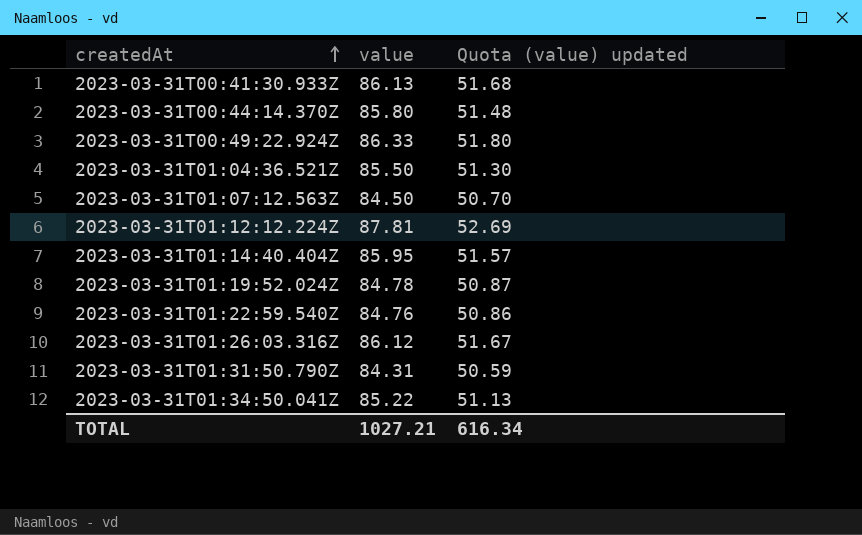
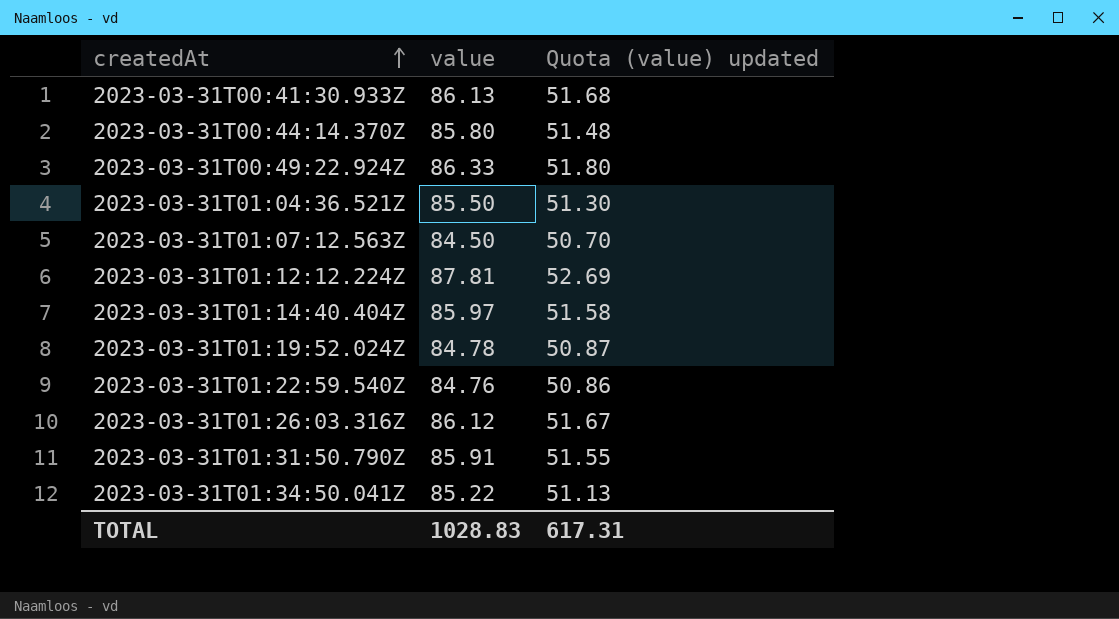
2023-03-31T01:14:40.404Z | value: 85.95 -> 85.97
2023-03-31T01:14:40.404Z | Quota (value) updated: 51.57 -> 51.58
2023-03-31T01:31:50.790Z | value: 84.31 -> 85.91
2023-03-31T01:31:50.790Z | Quota (value) updated: 50.59 -> 51.55
TOTAL | value: 1027.21 -> 1028.83
TOTAL | Quota (value) updated: 616.34 -> 617.31

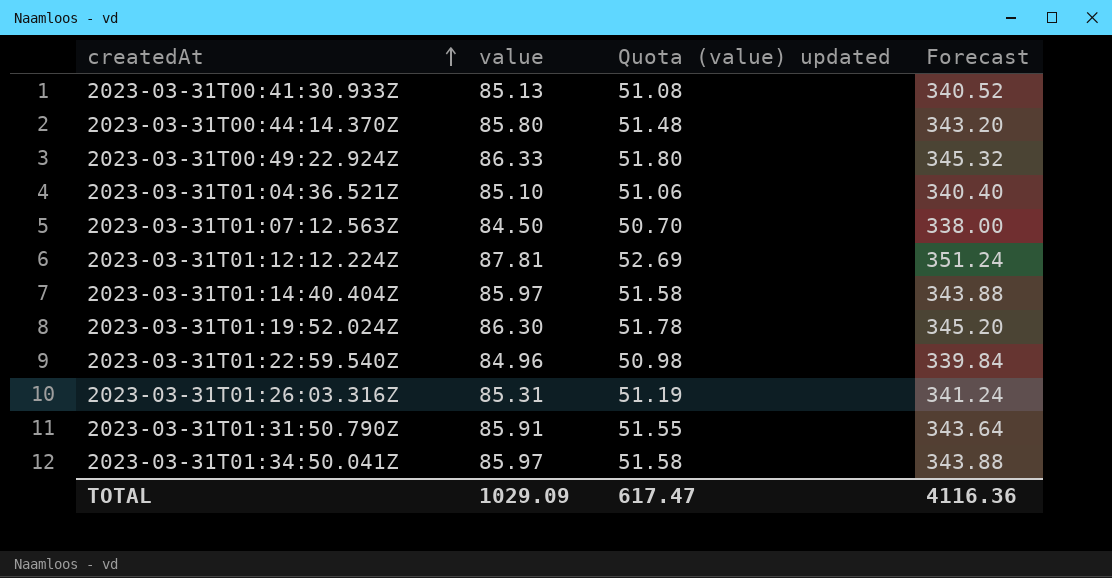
column Forecast | formula: none -> [value] * 4
2023-03-31T00:41:30.933Z | value: 86.13 -> 85.13
2023-03-31T00:41:30.933Z | Quota (value) updated: 51.68 -> 51.08
2023-03-31T01:04:36.521Z | value: 85.50 -> 85.10
2023-03-31T01:04:36.521Z | Quota (value) updated: 51.30 -> 51.06
2023-03-31T01:19:52.024Z | value: 84.78 -> 86.30
2023-03-31T01:19:52.024Z | Quota (value) updated: 50.87 -> 51.78
2023-03-31T01:22:59.540Z | value: 84.76 -> 84.96
2023-03-31T01:22:59.540Z | Quota (value) updated: 50.86 -> 50.98
2023-03-31T01:26:03.316Z | value: 86.12 -> 85.31
2023-03-31T01:26:03.316Z | Quota (value) updated: 51.67 -> 51.19
2023-03-31T01:34:50.041Z | value: 85.22 -> 85.97
2023-03-31T01:34:50.041Z | Quota (value) updated: 51.13 -> 51.58
TOTAL | value: 1028.83 -> 1029.09
TOTAL | Quota (value) updated: 617.31 -> 617.47

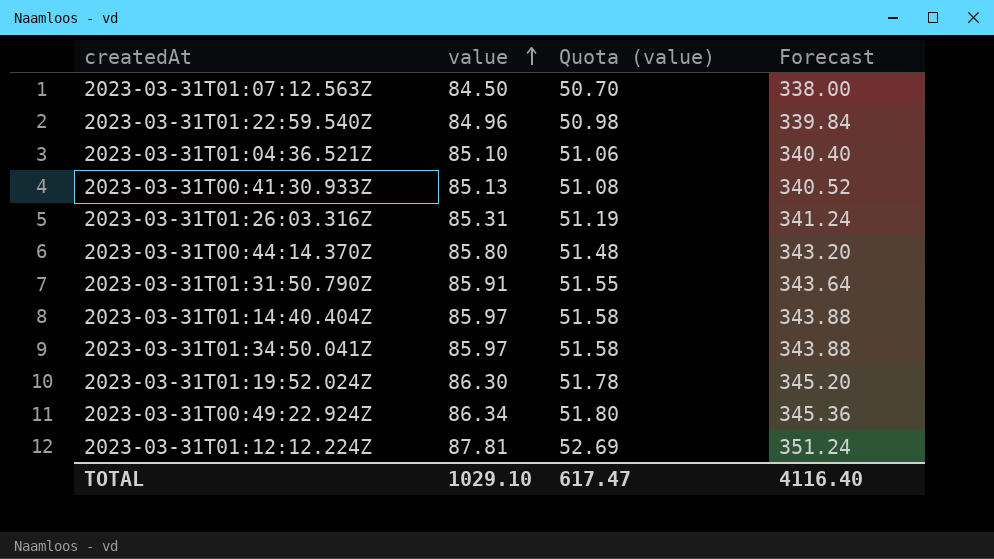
row order: createdAt ascending -> value ascending
column name: Quota (value) updated -> Quota (value)
2023-03-31T00:49:22.924Z | value: 86.33 -> 86.34
2023-03-31T00:49:22.924Z | Forecast: 345.32 -> 345.36
TOTAL | value: 1029.09 -> 1029.10
TOTAL | Forecast: 4116.36 -> 4116.40

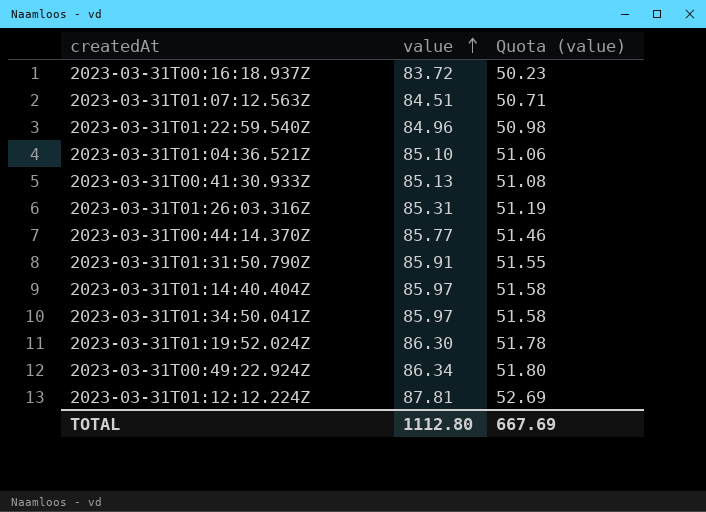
column Forecast | formula: [value] * 4 -> none
row 2023-03-31T00:16:18.937Z: none -> 83.72 | 50.23
2023-03-31T01:07:12.563Z | value: 84.50 -> 84.51
2023-03-31T01:07:12.563Z | Quota (value): 50.70 -> 50.71
2023-03-31T00:44:14.370Z | value: 85.80 -> 85.77
2023-03-31T00:44:14.370Z | Quota (value): 51.48 -> 51.46
TOTAL | value: 1029.10 -> 1112.80
TOTAL | Quota (value): 617.47 -> 667.69

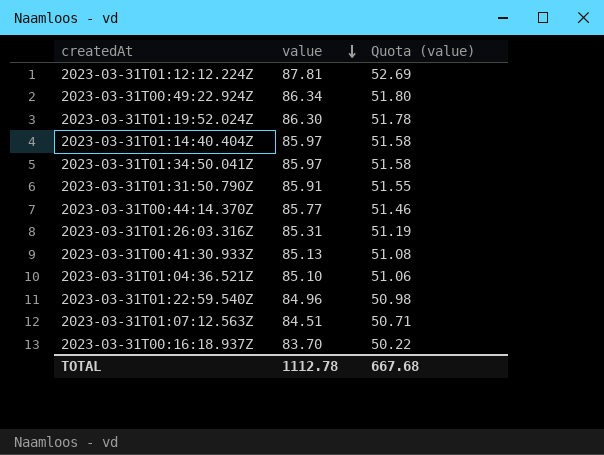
row order: value ascending -> value descending
2023-03-31T00:16:18.937Z | value: 83.72 -> 83.70
2023-03-31T00:16:18.937Z | Quota (value): 50.23 -> 50.22
TOTAL | value: 1112.80 -> 1112.78
TOTAL | Quota (value): 667.69 -> 667.68

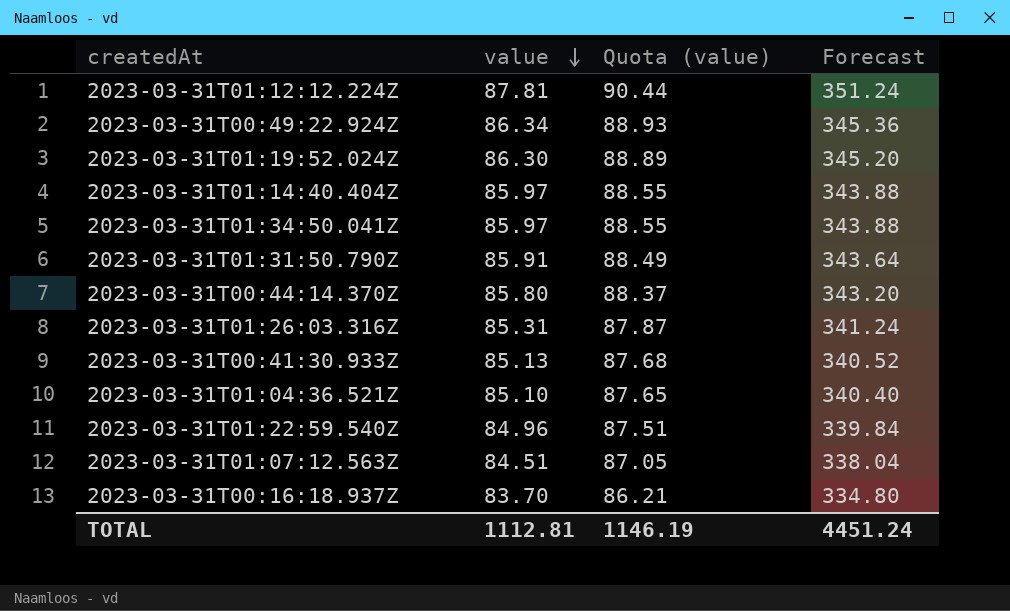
column Quota (value) | formula: [value] * 0.6 -> [value] * 1.03
column Forecast | formula: none -> [value] * 4
2023-03-31T00:44:14.370Z | value: 85.77 -> 85.80
TOTAL | value: 1112.78 -> 1112.81
TOTAL | Quota (value): 667.68 -> 1146.19

